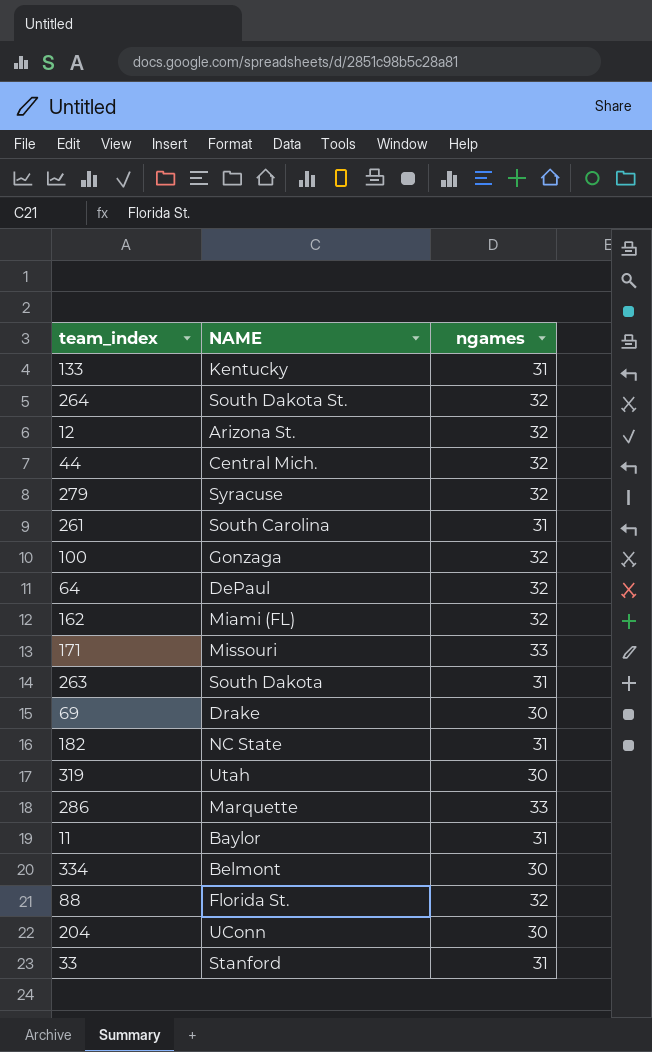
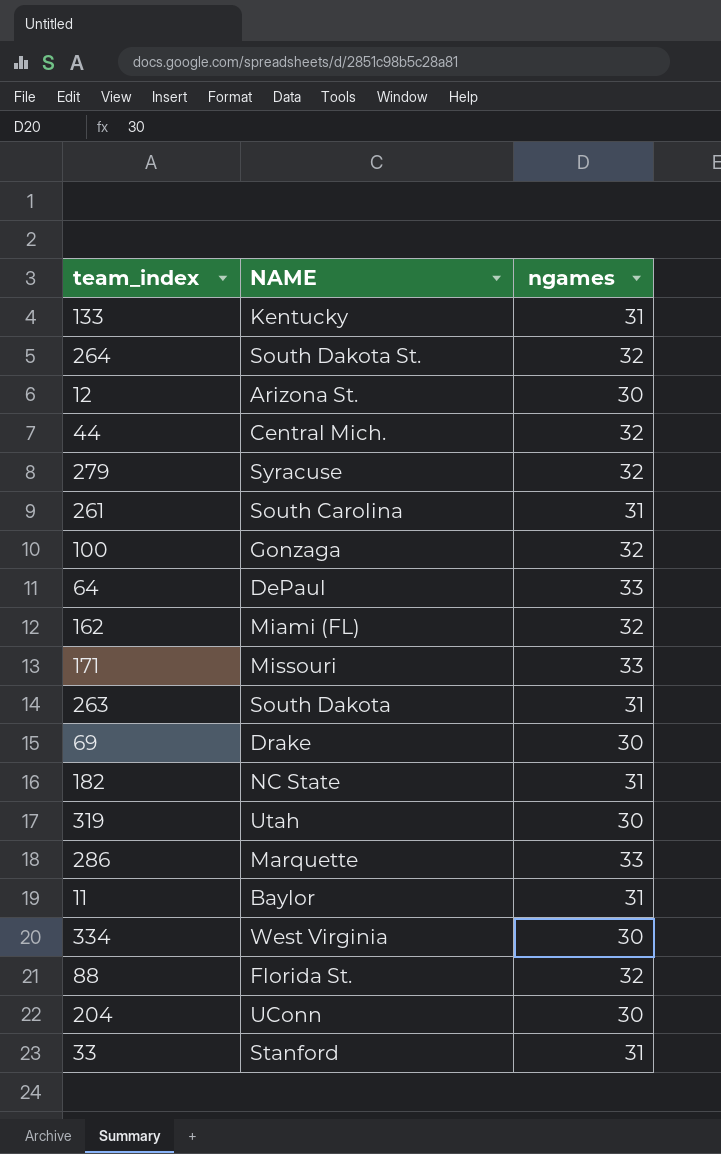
12 | ngames: 32 -> 30
64 | ngames: 32 -> 33
334 | NAME: Belmont -> West Virginia

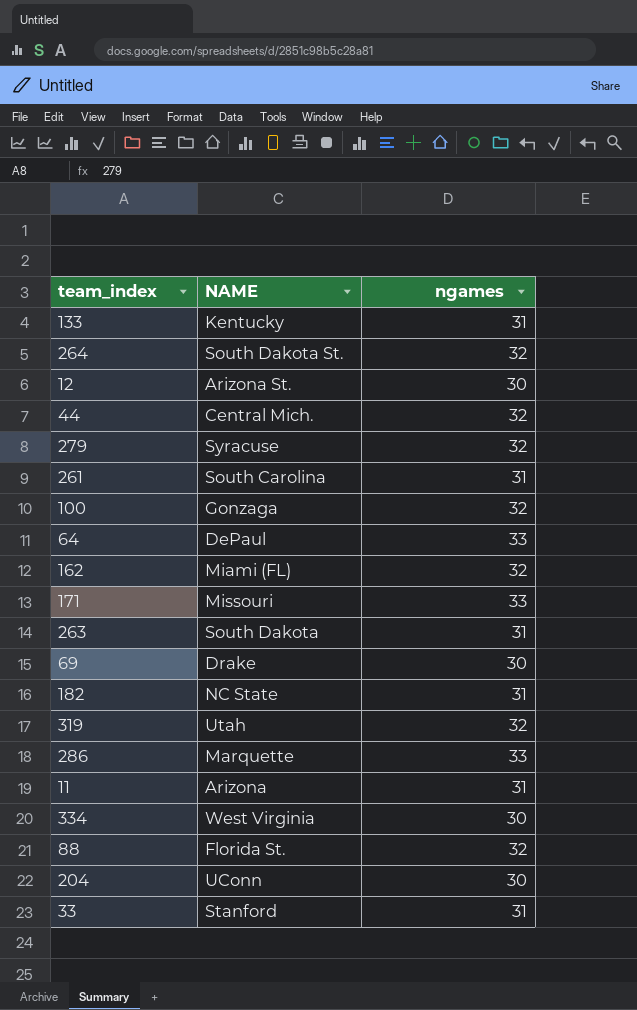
319 | ngames: 30 -> 32
11 | NAME: Baylor -> Arizona

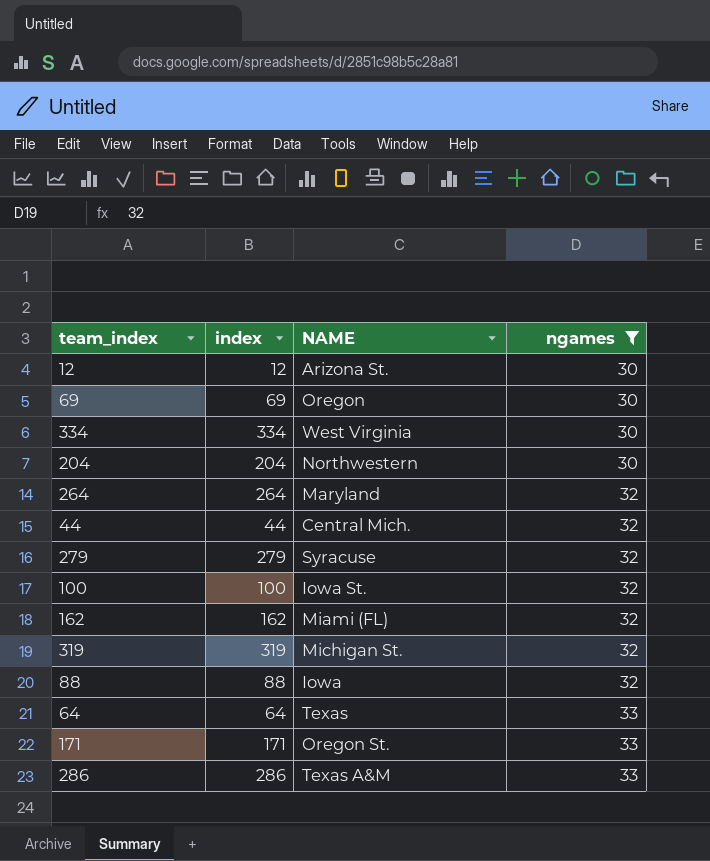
filter: none -> ngames != 31
row order: none -> ngames ascending
column index | position: none -> 2
69 | NAME: Drake -> Oregon
204 | NAME: UConn -> Northwestern
264 | NAME: South Dakota St. -> Maryland
100 | NAME: Gonzaga -> Iowa St.
319 | NAME: Utah -> Michigan St.
88 | NAME: Florida St. -> Iowa
64 | NAME: DePaul -> Texas
171 | NAME: Missouri -> Oregon St.
286 | NAME: Marquette -> Texas A&M

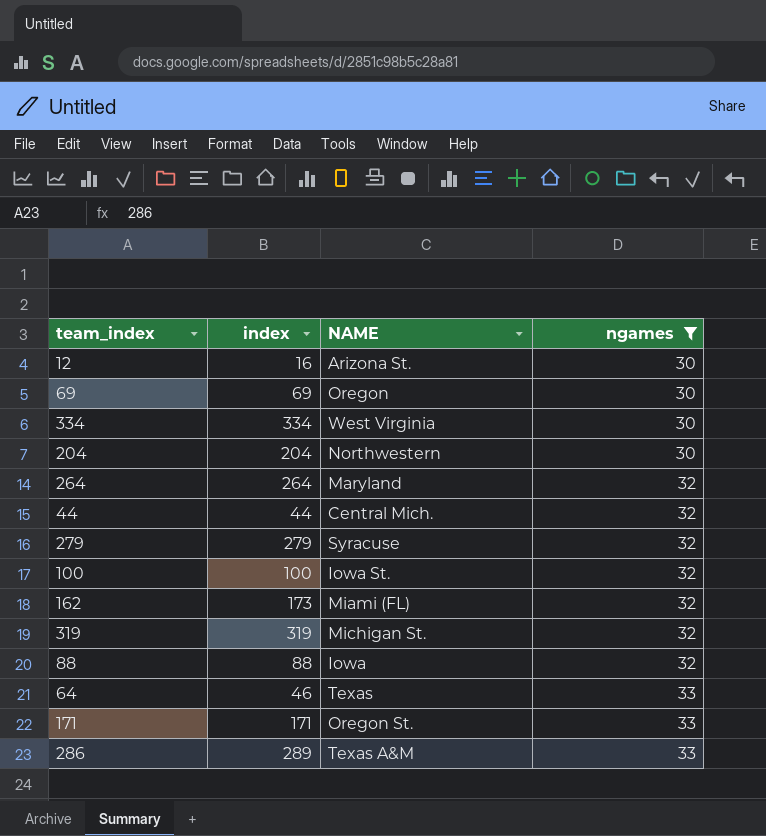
12 | index: 12 -> 16
162 | index: 162 -> 173
64 | index: 64 -> 46
286 | index: 286 -> 289

